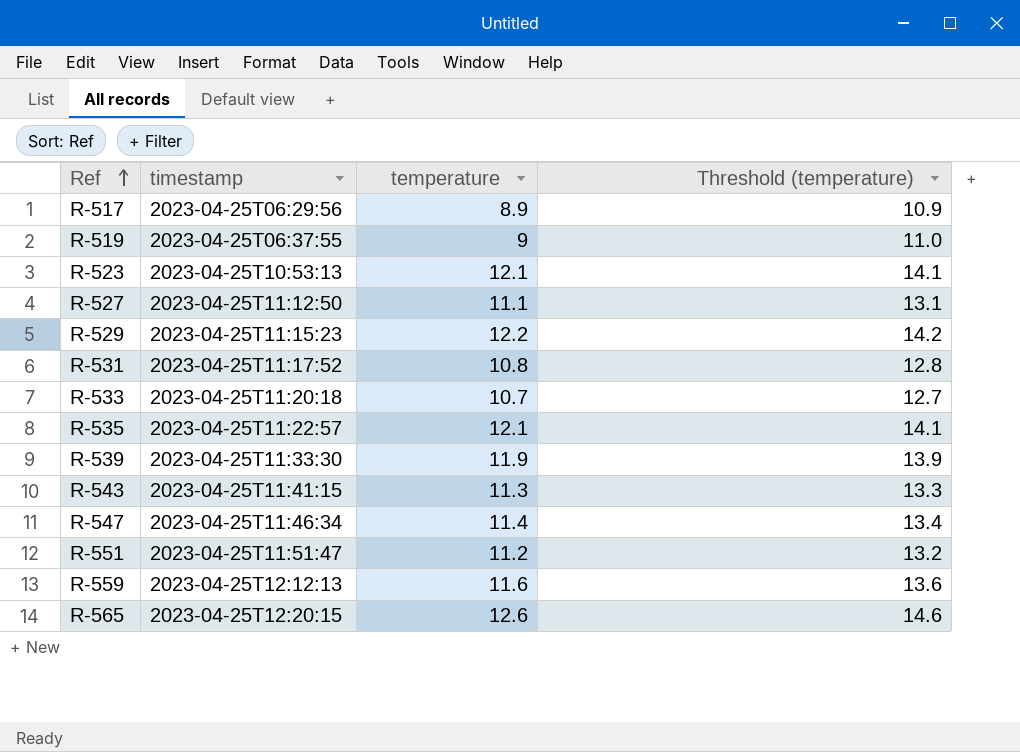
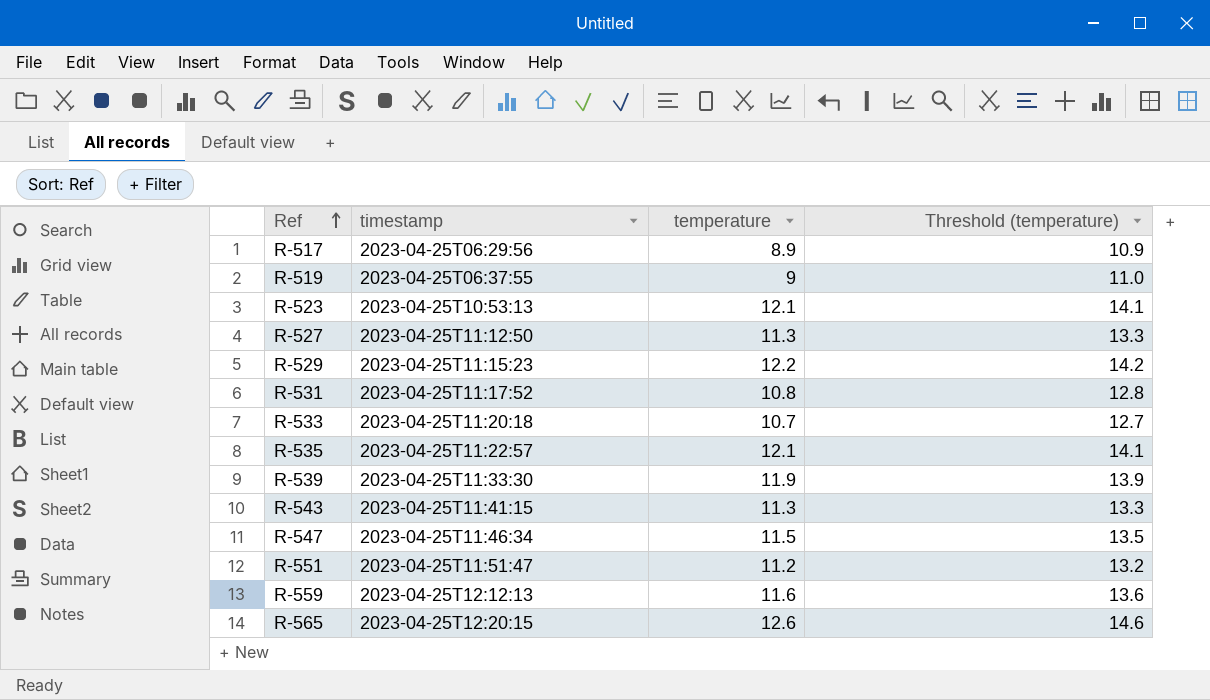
R-527 | temperature: 11.1 -> 11.3
R-527 | Threshold (temperature): 13.1 -> 13.3
R-547 | temperature: 11.4 -> 11.5
R-547 | Threshold (temperature): 13.4 -> 13.5

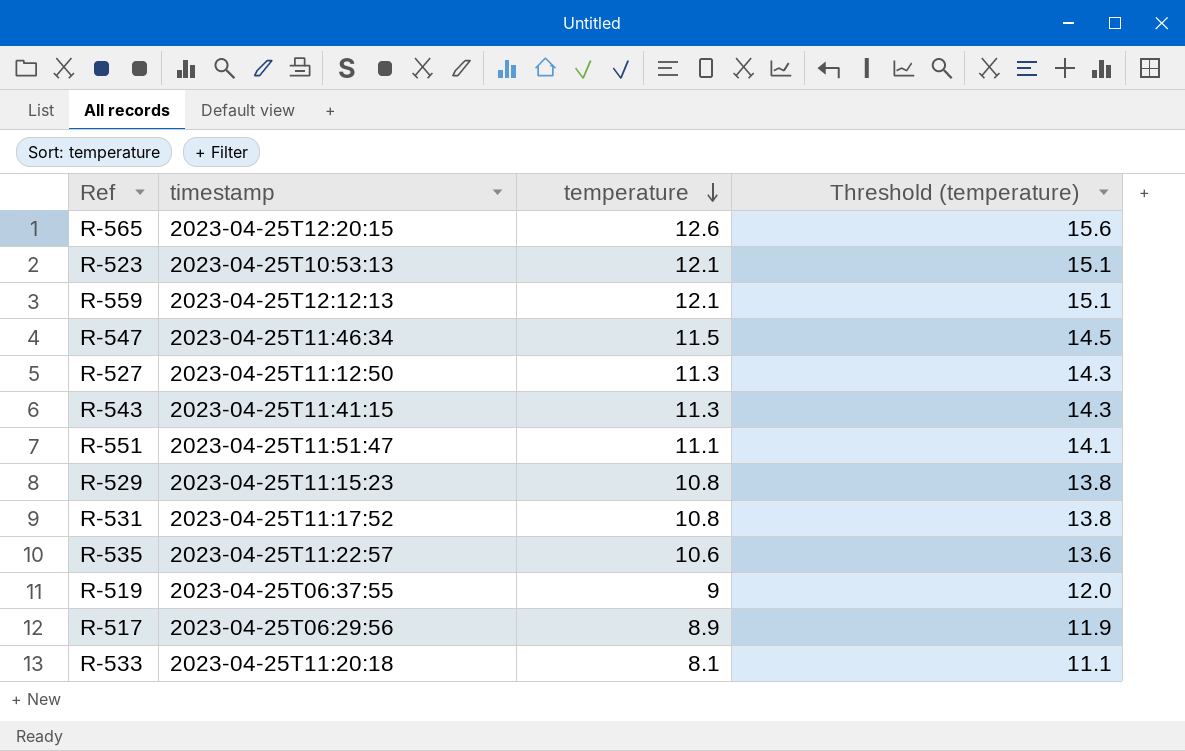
row order: Ref ascending -> temperature descending
column Threshold (temperature) | formula: [temperature] + 2 -> [temperature] + 3
row R-539: 2023-04-25T11:33:30 | 11.9 | 13.9 -> none
R-559 | temperature: 11.6 -> 12.1
R-551 | temperature: 11.2 -> 11.1
R-529 | temperature: 12.2 -> 10.8
R-535 | temperature: 12.1 -> 10.6
R-533 | temperature: 10.7 -> 8.1

